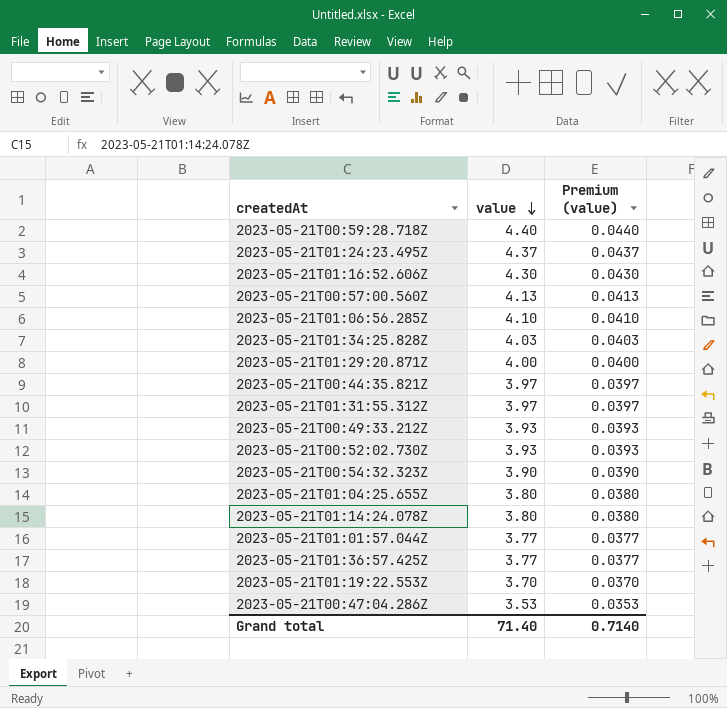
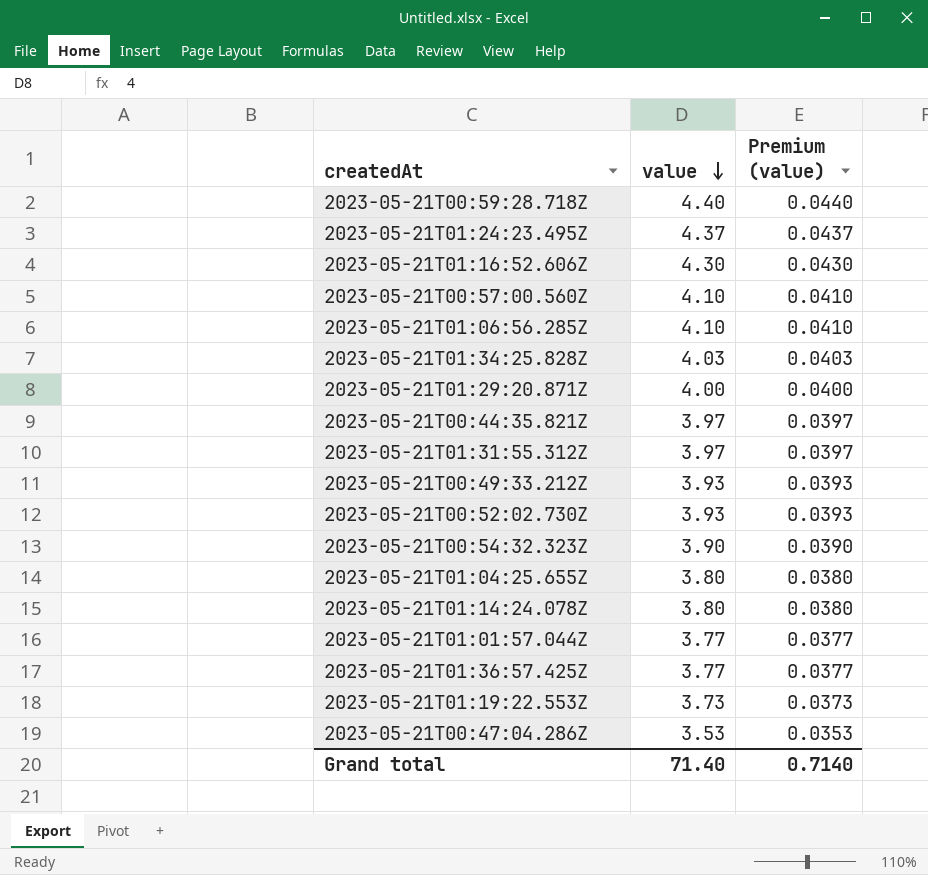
2023-05-21T00:57:00.560Z | value: 4.13 -> 4.10
2023-05-21T00:57:00.560Z | Premium (value): 0.0413 -> 0.0410
2023-05-21T01:19:22.553Z | value: 3.70 -> 3.73
2023-05-21T01:19:22.553Z | Premium (value): 0.0370 -> 0.0373

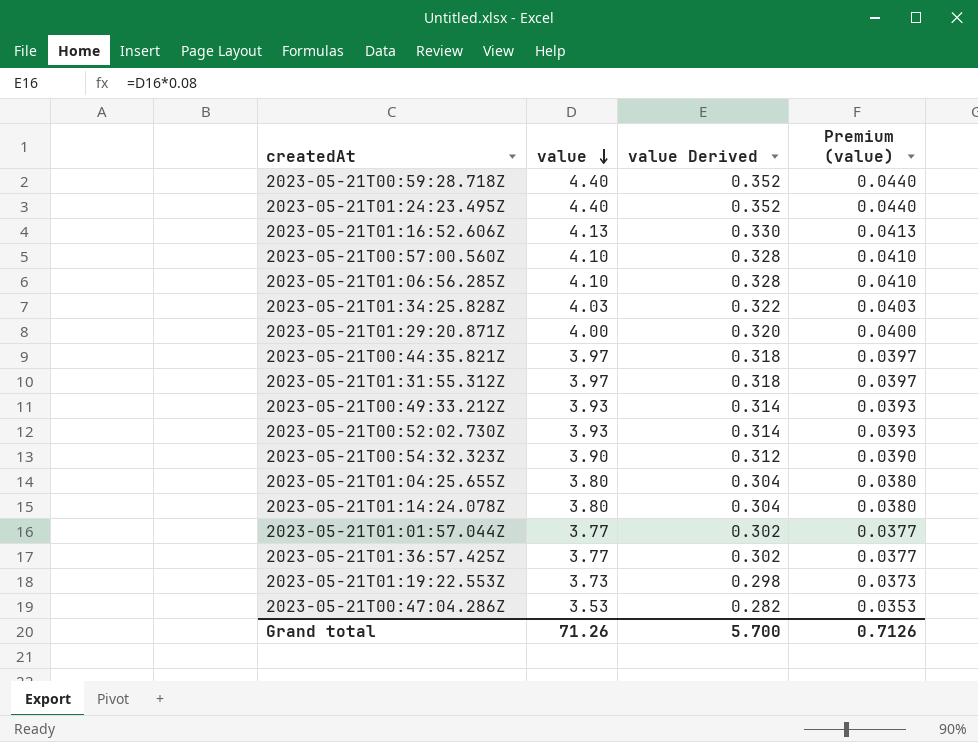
column value Derived | formula: none -> [value] * 0.08
2023-05-21T01:24:23.495Z | value: 4.37 -> 4.40
2023-05-21T01:24:23.495Z | Premium (value): 0.0437 -> 0.0440
2023-05-21T01:16:52.606Z | value: 4.30 -> 4.13
2023-05-21T01:16:52.606Z | Premium (value): 0.0430 -> 0.0413
Grand total | value: 71.40 -> 71.26
Grand total | Premium (value): 0.7140 -> 0.7126

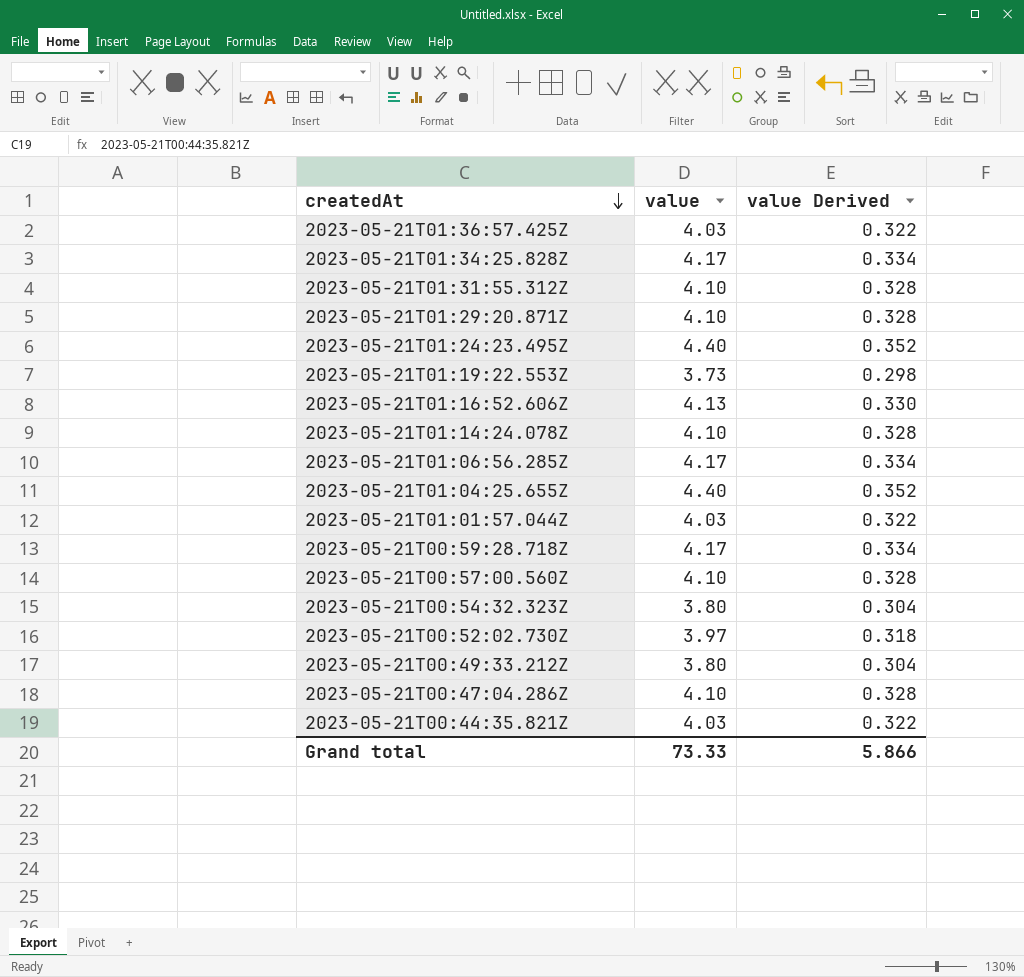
row order: value descending -> createdAt descending
column Premium (value) | formula: [value] * 0.01 -> none
2023-05-21T01:36:57.425Z | value: 3.77 -> 4.03
2023-05-21T01:36:57.425Z | value Derived: 0.302 -> 0.322
2023-05-21T01:34:25.828Z | value: 4.03 -> 4.17
2023-05-21T01:34:25.828Z | value Derived: 0.322 -> 0.334
2023-05-21T01:31:55.312Z | value: 3.97 -> 4.10
2023-05-21T01:31:55.312Z | value Derived: 0.318 -> 0.328
2023-05-21T01:29:20.871Z | value: 4.00 -> 4.10
2023-05-21T01:29:20.871Z | value Derived: 0.320 -> 0.328
2023-05-21T01:14:24.078Z | value: 3.80 -> 4.10
2023-05-21T01:14:24.078Z | value Derived: 0.304 -> 0.328
2023-05-21T01:06:56.285Z | value: 4.10 -> 4.17
2023-05-21T01:06:56.285Z | value Derived: 0.328 -> 0.334
2023-05-21T01:04:25.655Z | value: 3.80 -> 4.40
2023-05-21T01:04:25.655Z | value Derived: 0.304 -> 0.352
2023-05-21T01:01:57.044Z | value: 3.77 -> 4.03
2023-05-21T01:01:57.044Z | value Derived: 0.302 -> 0.322
2023-05-21T00:59:28.718Z | value: 4.40 -> 4.17
2023-05-21T00:59:28.718Z | value Derived: 0.352 -> 0.334
2023-05-21T00:54:32.323Z | value: 3.90 -> 3.80
2023-05-21T00:54:32.323Z | value Derived: 0.312 -> 0.304
2023-05-21T00:52:02.730Z | value: 3.93 -> 3.97
2023-05-21T00:52:02.730Z | value Derived: 0.314 -> 0.318
2023-05-21T00:49:33.212Z | value: 3.93 -> 3.80
2023-05-21T00:49:33.212Z | value Derived: 0.314 -> 0.304
2023-05-21T00:47:04.286Z | value: 3.53 -> 4.10
2023-05-21T00:47:04.286Z | value Derived: 0.282 -> 0.328
2023-05-21T00:44:35.821Z | value: 3.97 -> 4.03
2023-05-21T00:44:35.821Z | value Derived: 0.318 -> 0.322
Grand total | value: 71.26 -> 73.33
Grand total | value Derived: 5.700 -> 5.866

